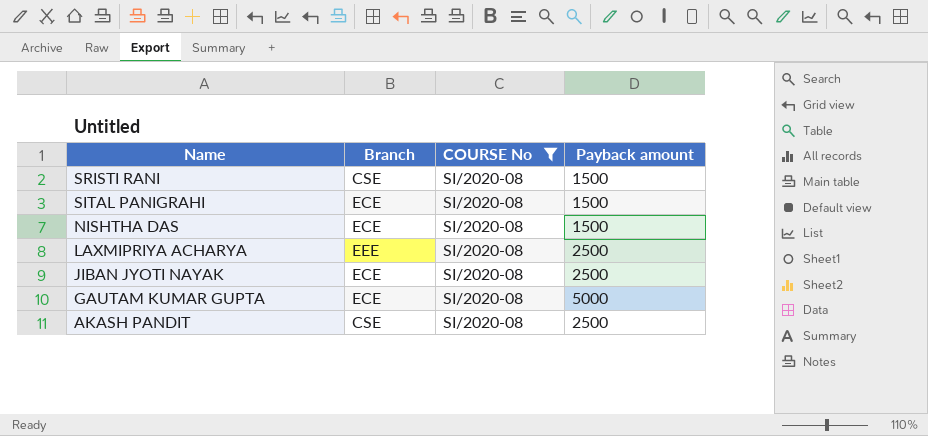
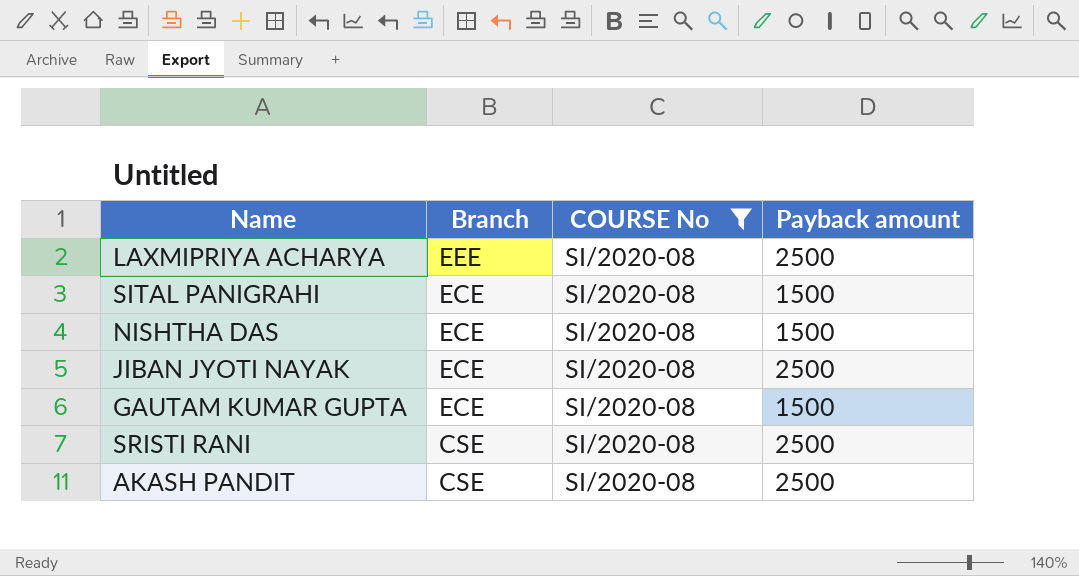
row order: Name descending -> Branch descending
GAUTAM KUMAR GUPTA | Payback amount: 5000 -> 1500
SRISTI RANI | Payback amount: 1500 -> 2500

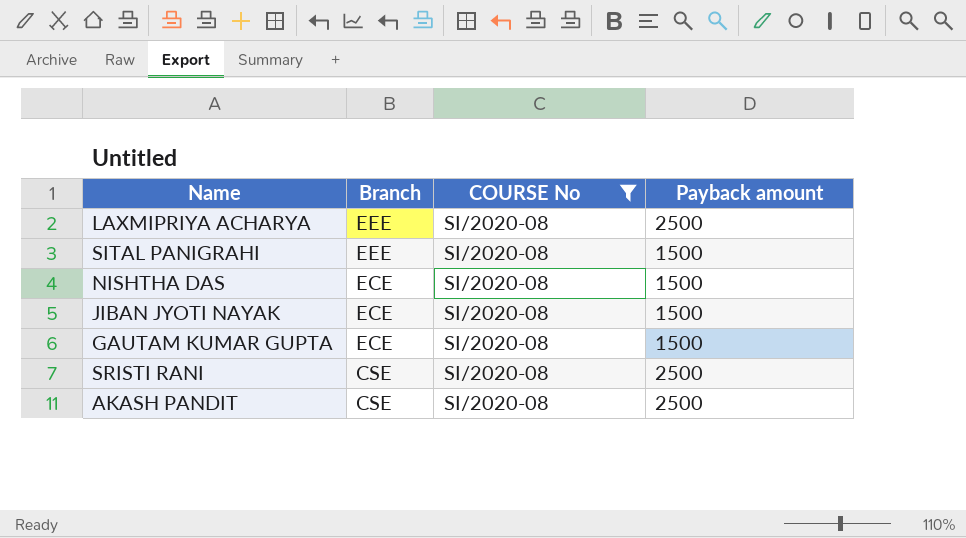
SITAL PANIGRAHI | Branch: ECE -> EEE
JIBAN JYOTI NAYAK | Payback amount: 2500 -> 1500

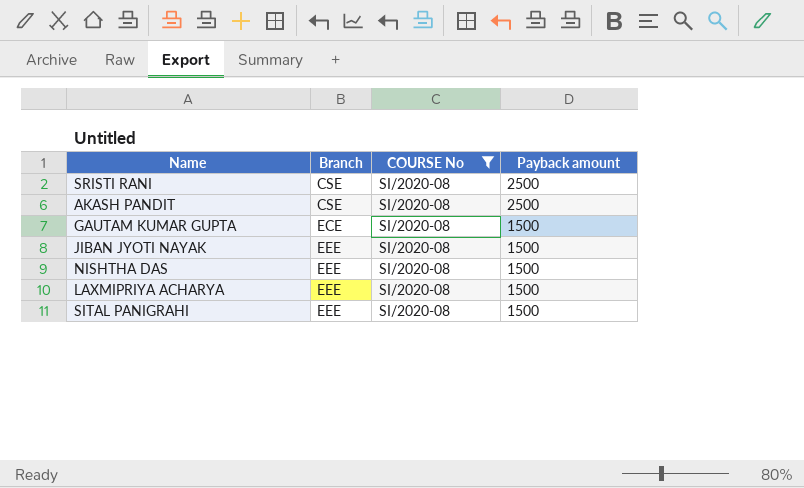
row order: Branch descending -> Branch ascending
JIBAN JYOTI NAYAK | Branch: ECE -> EEE
NISHTHA DAS | Branch: ECE -> EEE
LAXMIPRIYA ACHARYA | Payback amount: 2500 -> 1500

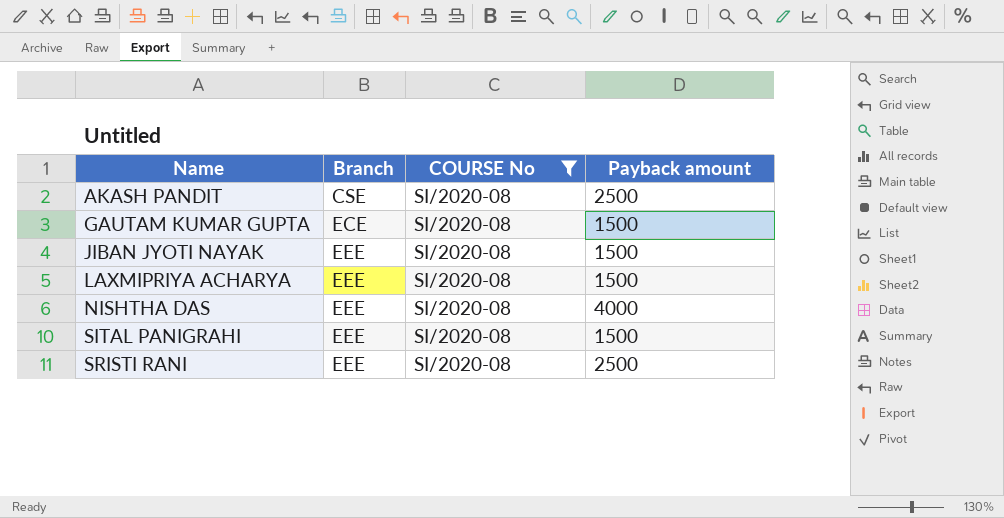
row order: Branch ascending -> Name ascending
NISHTHA DAS | Payback amount: 1500 -> 4000
SRISTI RANI | Branch: CSE -> EEE

